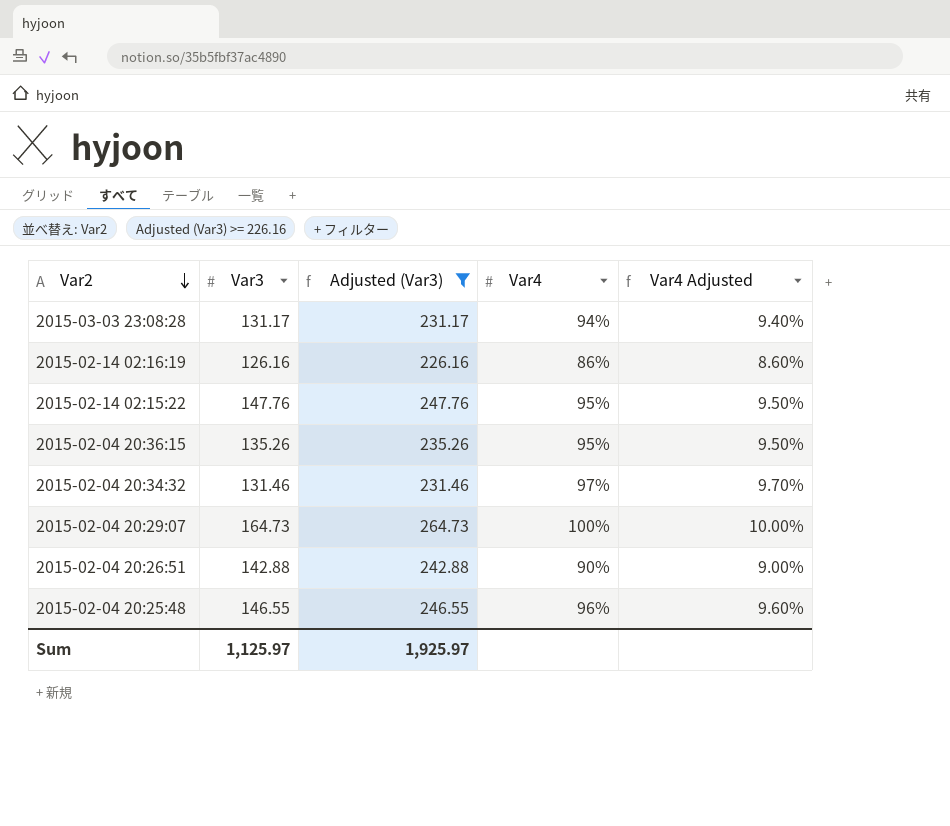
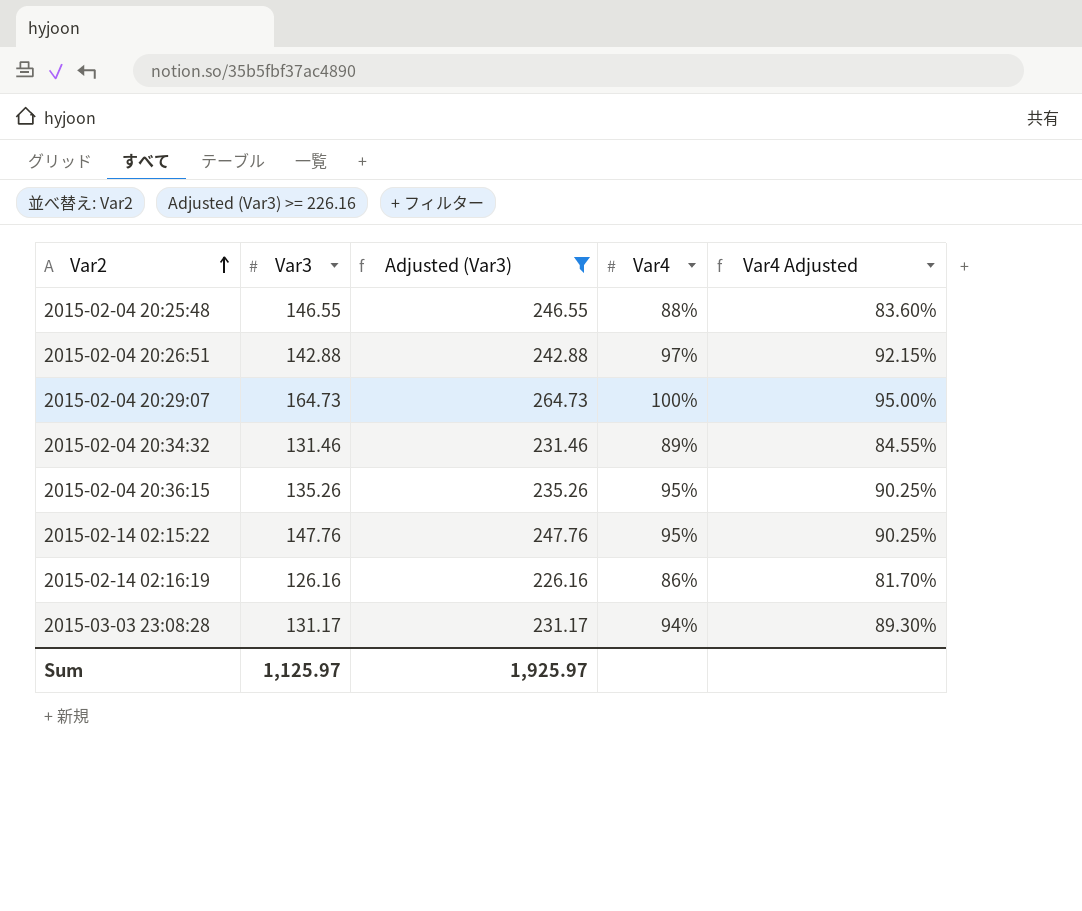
row order: Var2 descending -> Var2 ascending
column Var4 Adjusted | formula: [Var4] * 0.1 -> [Var4] * 0.95
2015-02-04 20:25:48 | Var4: 96% -> 88%
2015-02-04 20:26:51 | Var4: 90% -> 97%
2015-02-04 20:34:32 | Var4: 97% -> 89%

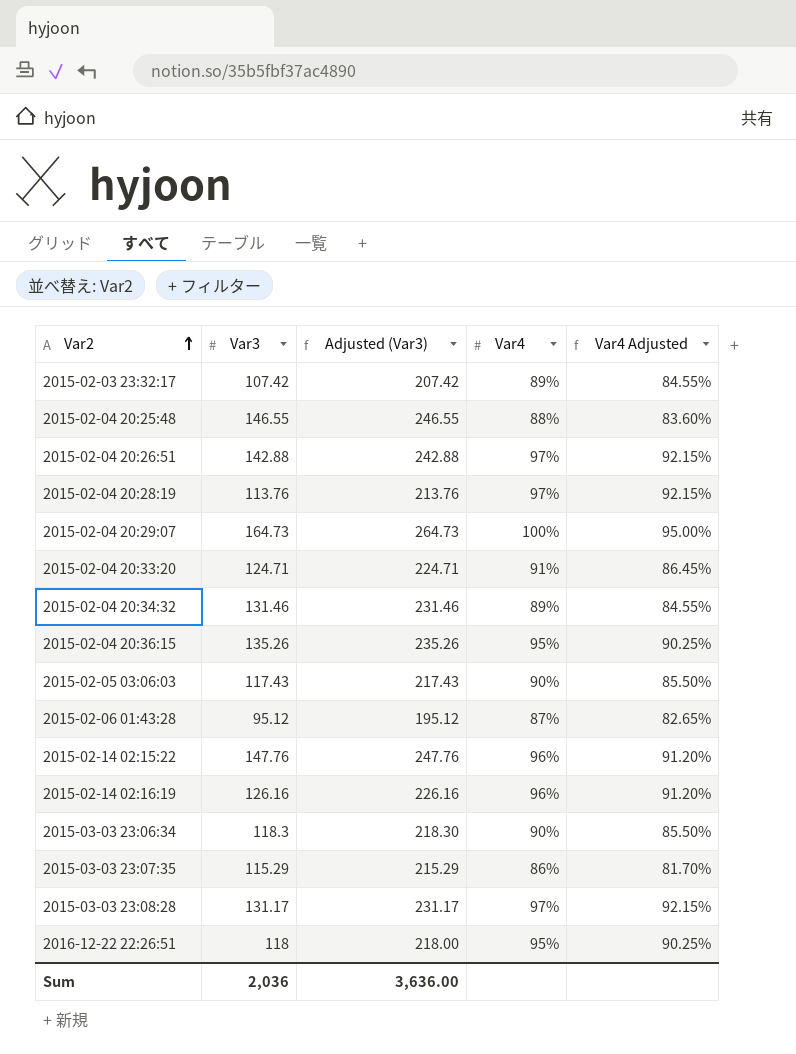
filter: Adjusted (Var3) >= 226.16 -> none
2015-02-14 02:15:22 | Var4: 95% -> 96%
2015-02-14 02:15:22 | Var4 Adjusted: 90.25% -> 91.20%
2015-02-14 02:16:19 | Var4: 86% -> 96%
2015-02-14 02:16:19 | Var4 Adjusted: 81.70% -> 91.20%
2015-03-03 23:08:28 | Var4: 94% -> 97%
2015-03-03 23:08:28 | Var4 Adjusted: 89.30% -> 92.15%
Sum | Var3: 1,125.97 -> 2,036
Sum | Adjusted (Var3): 1,925.97 -> 3,636.00

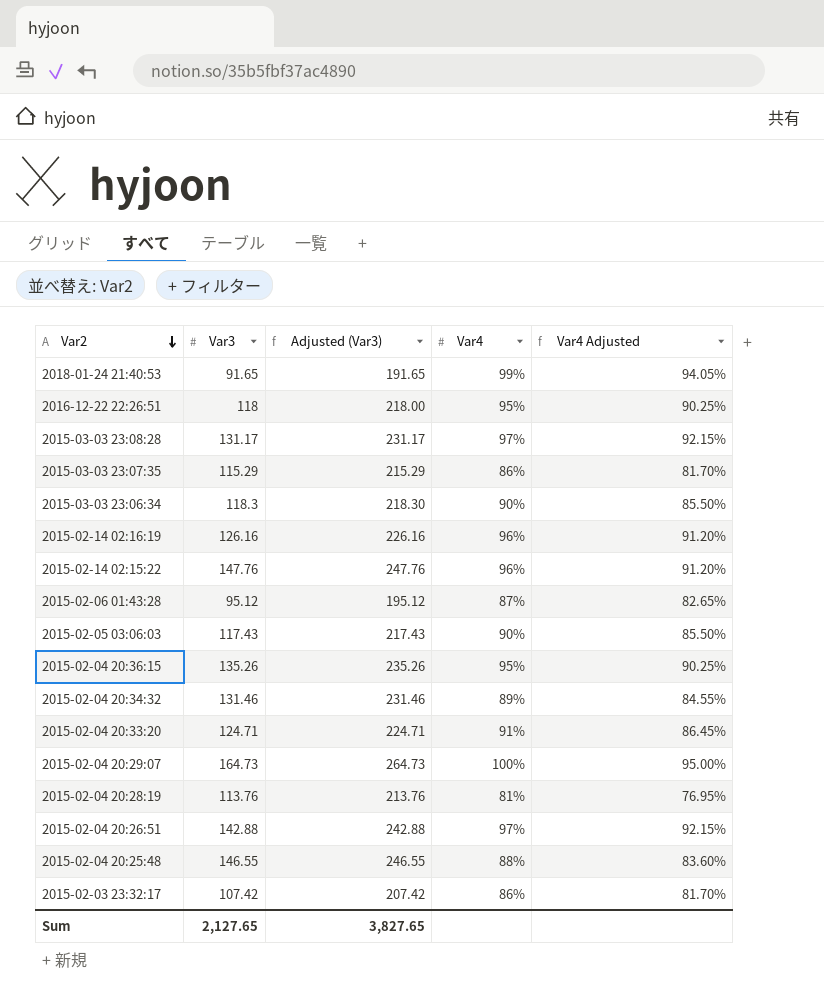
row order: Var2 ascending -> Var2 descending
row 2018-01-24 21:40:53: none -> 91.65 | 191.65 | 99% | 94.05%
2015-02-04 20:28:19 | Var4: 97% -> 81%
2015-02-04 20:28:19 | Var4 Adjusted: 92.15% -> 76.95%
2015-02-03 23:32:17 | Var4: 89% -> 86%
2015-02-03 23:32:17 | Var4 Adjusted: 84.55% -> 81.70%
Sum | Var3: 2,036 -> 2,127.65
Sum | Adjusted (Var3): 3,636.00 -> 3,827.65

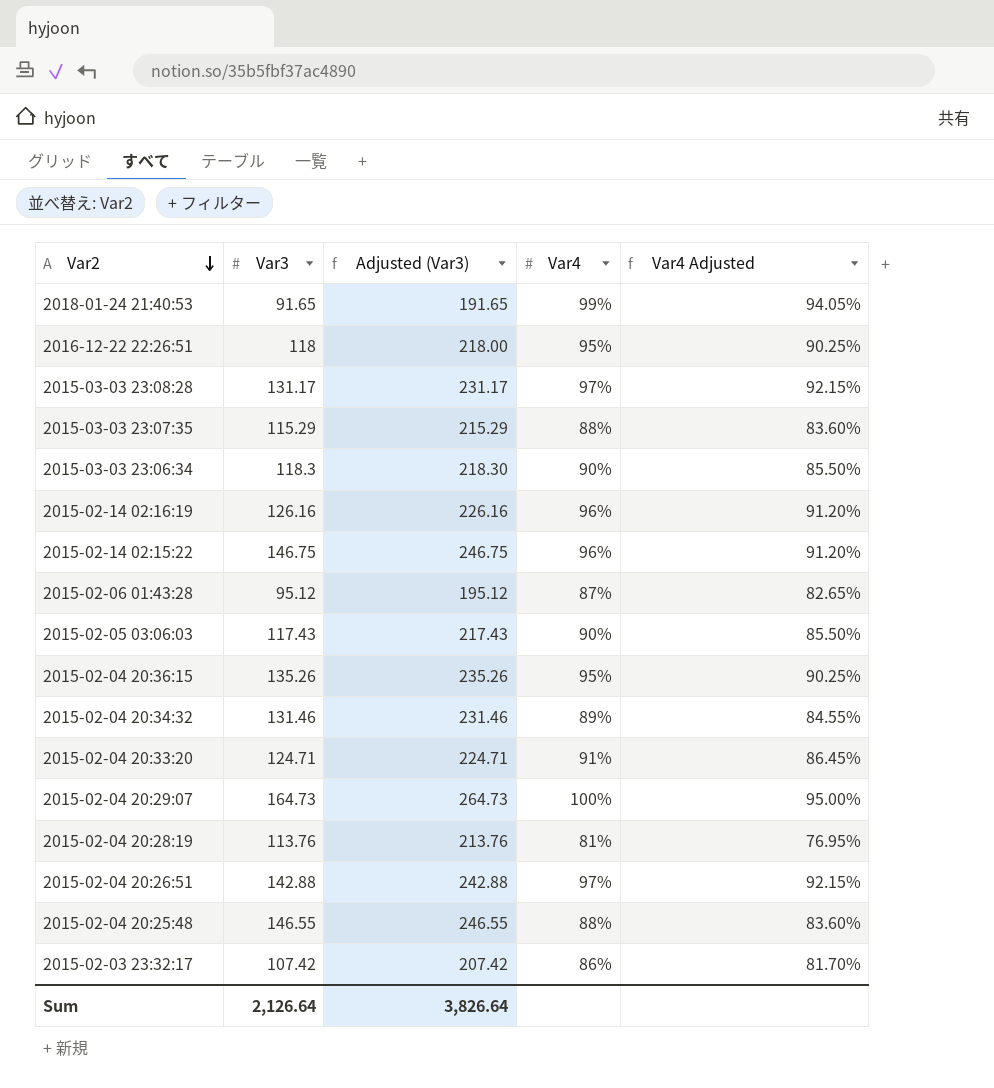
2015-03-03 23:07:35 | Var4: 86% -> 88%
2015-03-03 23:07:35 | Var4 Adjusted: 81.70% -> 83.60%
2015-02-14 02:15:22 | Var3: 147.76 -> 146.75
2015-02-14 02:15:22 | Adjusted (Var3): 247.76 -> 246.75
Sum | Var3: 2,127.65 -> 2,126.64
Sum | Adjusted (Var3): 3,827.65 -> 3,826.64

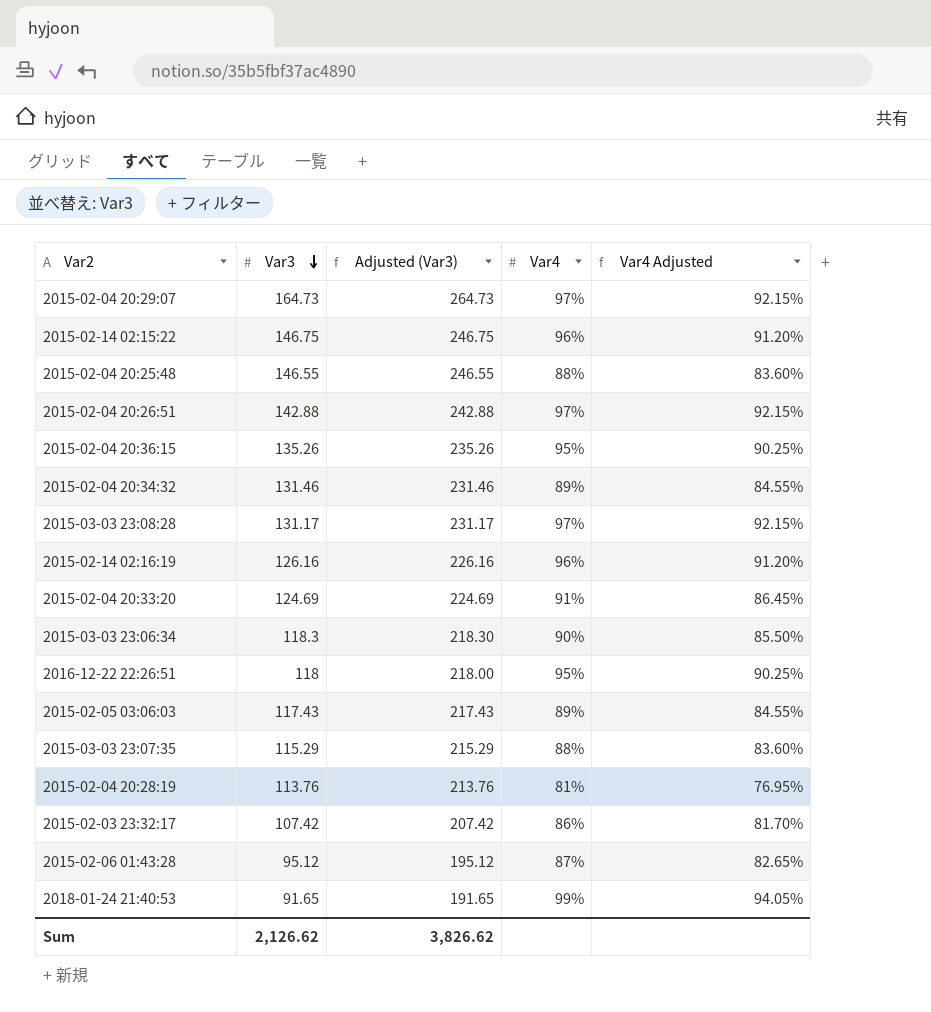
row order: Var2 descending -> Var3 descending
2015-02-04 20:29:07 | Var4: 100% -> 97%
2015-02-04 20:29:07 | Var4 Adjusted: 95.00% -> 92.15%
2015-02-04 20:33:20 | Var3: 124.71 -> 124.69
2015-02-04 20:33:20 | Adjusted (Var3): 224.71 -> 224.69
2015-02-05 03:06:03 | Var4: 90% -> 89%
2015-02-05 03:06:03 | Var4 Adjusted: 85.50% -> 84.55%
Sum | Var3: 2,126.64 -> 2,126.62
Sum | Adjusted (Var3): 3,826.64 -> 3,826.62

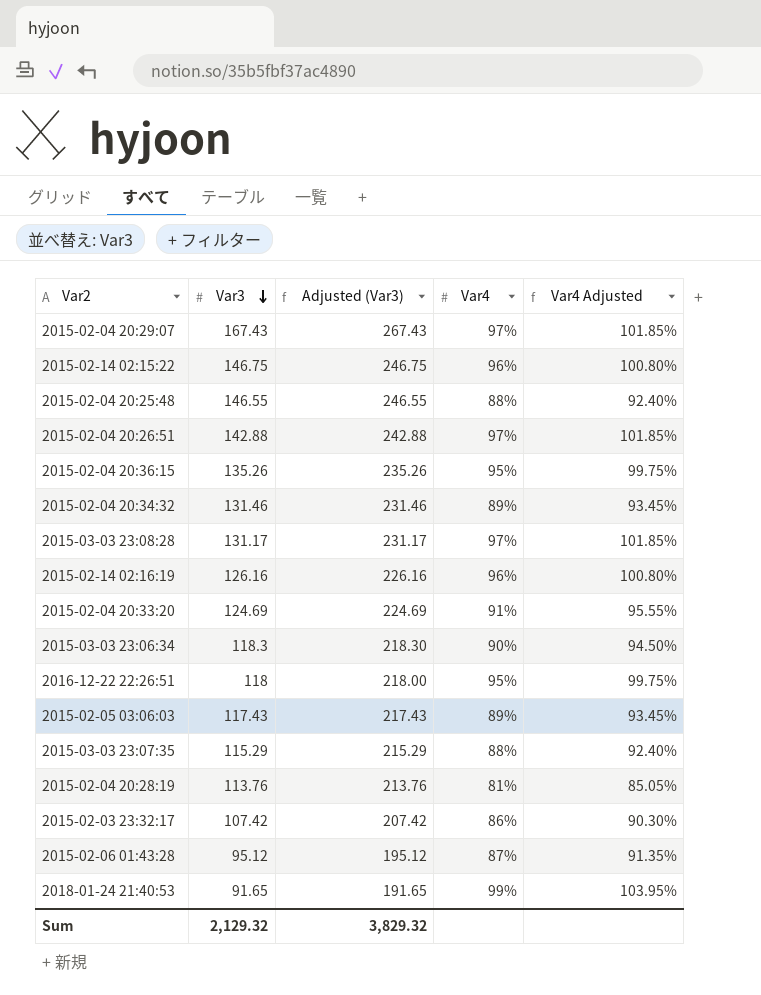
column Var4 Adjusted | formula: [Var4] * 0.95 -> [Var4] * 1.05
2015-02-04 20:29:07 | Var3: 164.73 -> 167.43
2015-02-04 20:29:07 | Adjusted (Var3): 264.73 -> 267.43
Sum | Var3: 2,126.62 -> 2,129.32
Sum | Adjusted (Var3): 3,826.62 -> 3,829.32

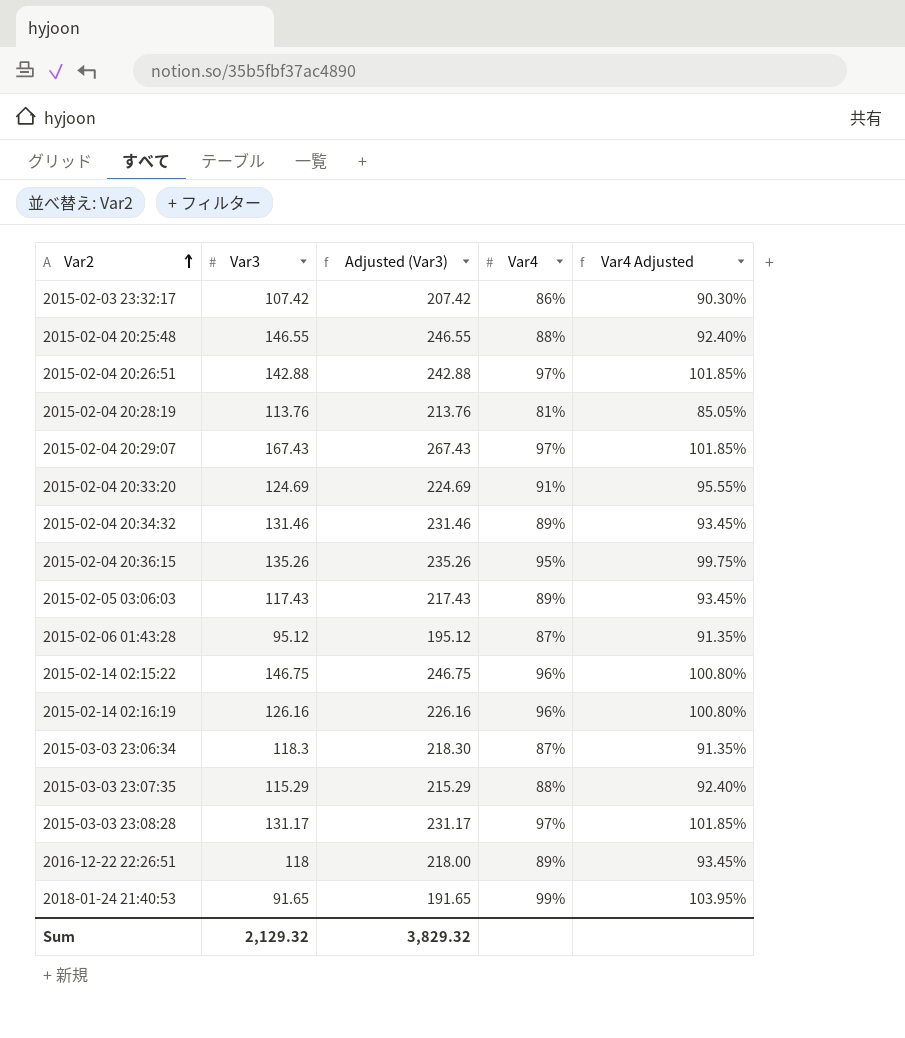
row order: Var3 descending -> Var2 ascending
2015-03-03 23:06:34 | Var4: 90% -> 87%
2015-03-03 23:06:34 | Var4 Adjusted: 94.50% -> 91.35%
2016-12-22 22:26:51 | Var4: 95% -> 89%
2016-12-22 22:26:51 | Var4 Adjusted: 99.75% -> 93.45%

